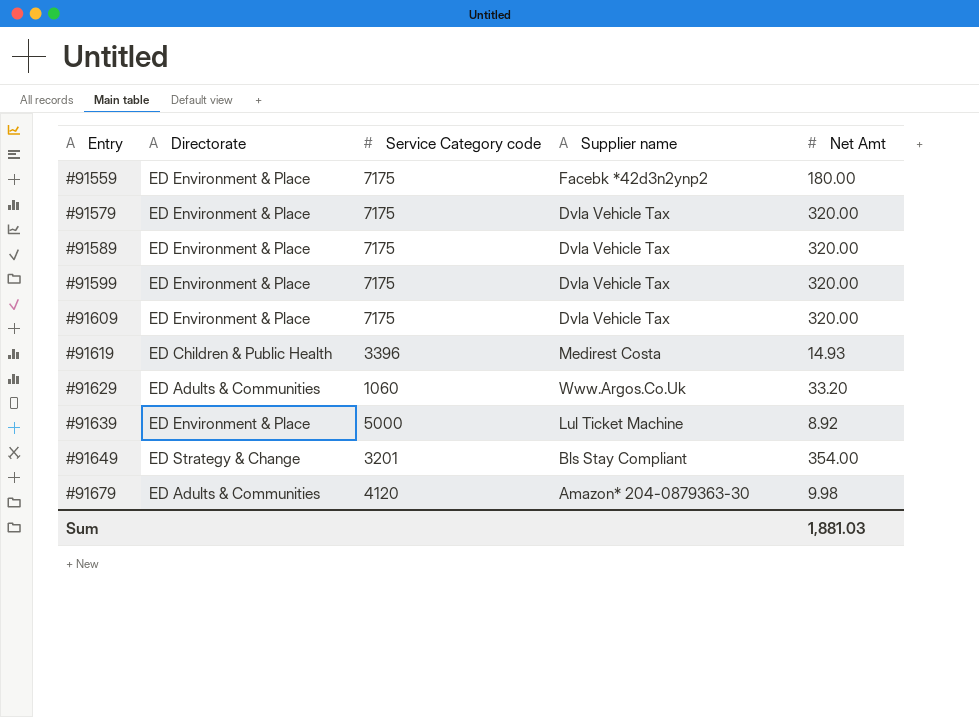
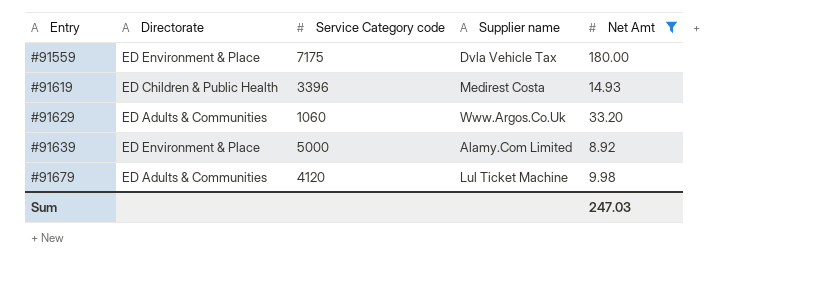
filter: none -> Net Amt <= 180.00
#91559 | Supplier name: Facebk *42d3n2ynp2 -> Dvla Vehicle Tax
#91639 | Supplier name: Lul Ticket Machine -> Alamy.Com Limited
#91679 | Supplier name: Amazon* 204-0879363-30 -> Lul Ticket Machine
Sum | Net Amt: 1,881.03 -> 247.03

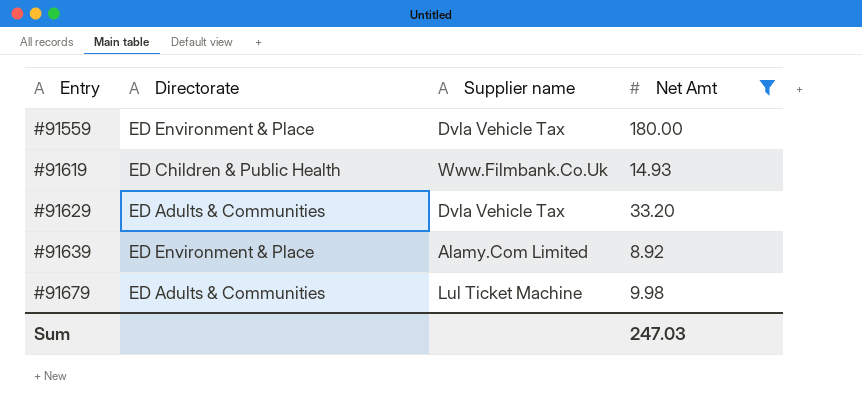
column Service Category code | position: 3 -> none
#91619 | Supplier name: Medirest Costa -> Www.Filmbank.Co.Uk
#91629 | Supplier name: Www.Argos.Co.Uk -> Dvla Vehicle Tax

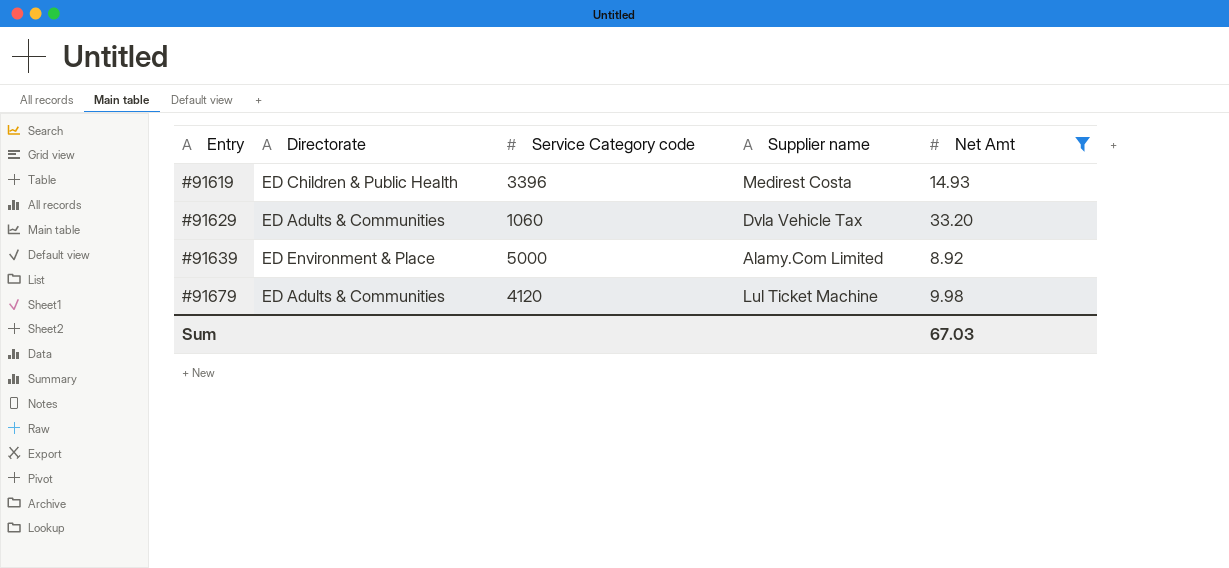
column Service Category code | position: none -> 3
row #91559: ED Environment & Place | Dvla Vehicle Tax | 180.00 -> none
#91619 | Supplier name: Www.Filmbank.Co.Uk -> Medirest Costa
Sum | Net Amt: 247.03 -> 67.03

